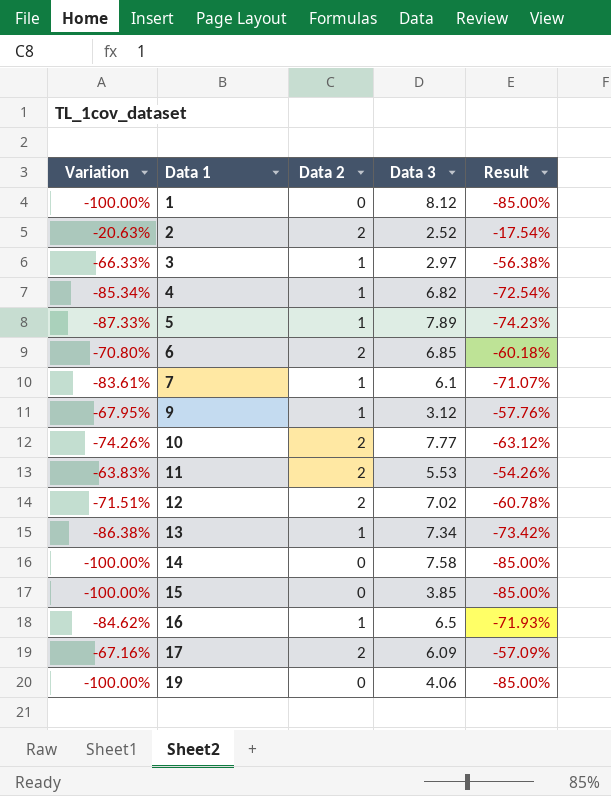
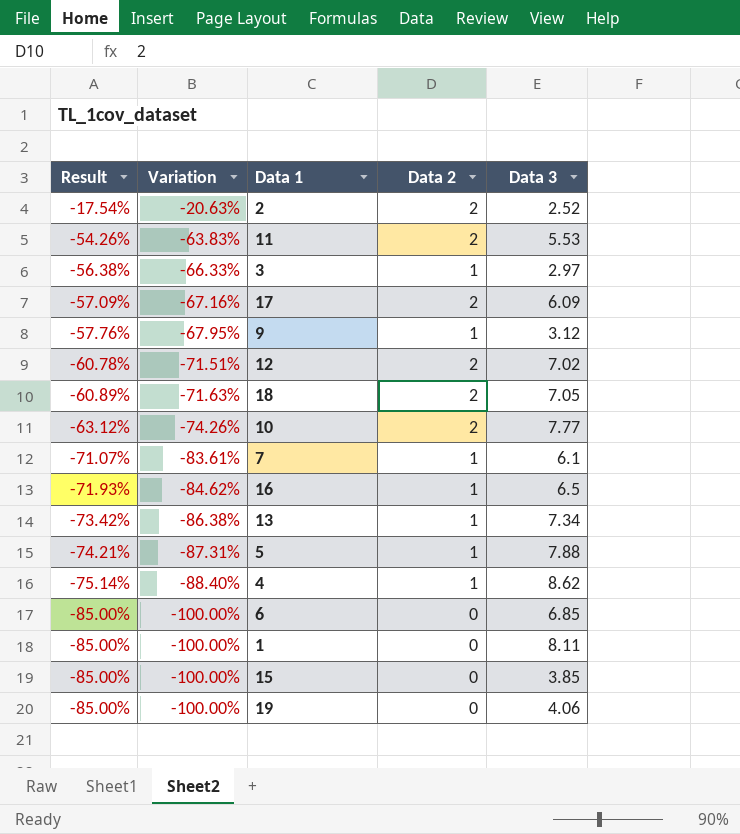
row order: Data 1 ascending -> Result descending
column Result | position: 5 -> 1
row 14: -100.00% | 0 | 7.58 | -85.00% -> none
row 18: none -> -60.89% | -71.63% | 2 | 7.05
5 | Result: -74.23% -> -74.21%
5 | Variation: -87.33% -> -87.31%
5 | Data 3: 7.89 -> 7.88
4 | Result: -72.54% -> -75.14%
4 | Variation: -85.34% -> -88.40%
4 | Data 3: 6.82 -> 8.62
6 | Result: -60.18% -> -85.00%
6 | Variation: -70.80% -> -100.00%
6 | Data 2: 2 -> 0
1 | Data 3: 8.12 -> 8.11

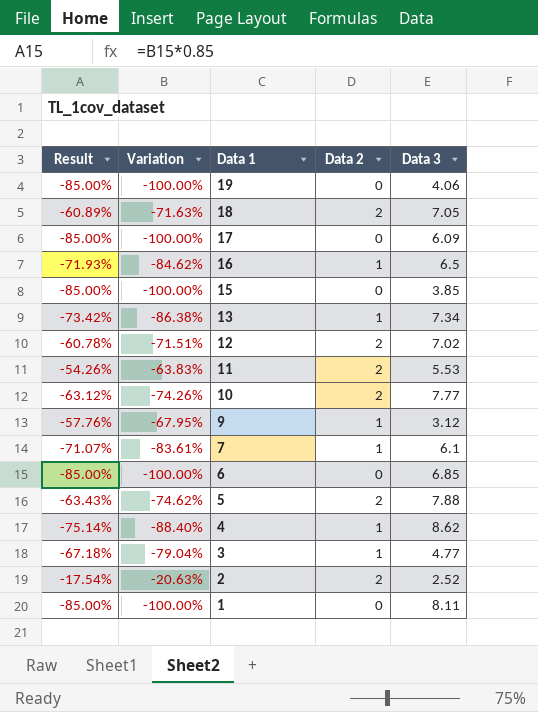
row order: Result descending -> Data 1 descending
17 | Result: -57.09% -> -85.00%
17 | Variation: -67.16% -> -100.00%
17 | Data 2: 2 -> 0
5 | Result: -74.21% -> -63.43%
5 | Variation: -87.31% -> -74.62%
5 | Data 2: 1 -> 2
3 | Result: -56.38% -> -67.18%
3 | Variation: -66.33% -> -79.04%
3 | Data 3: 2.97 -> 4.77

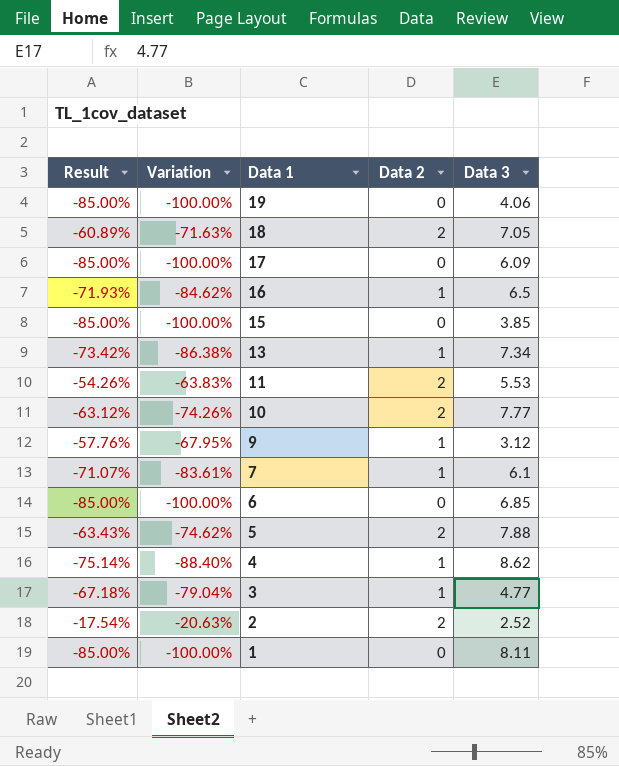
row 12: -60.78% | -71.51% | 2 | 7.02 -> none

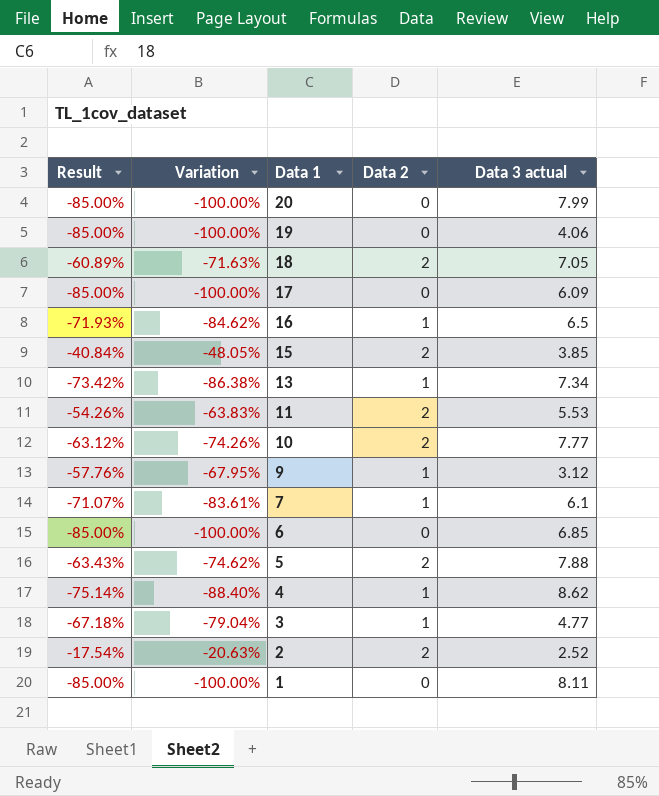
column name: Data 3 -> Data 3 actual
row 20: none -> -85.00% | -100.00% | 0 | 7.99
15 | Result: -85.00% -> -40.84%
15 | Variation: -100.00% -> -48.05%
15 | Data 2: 0 -> 2

